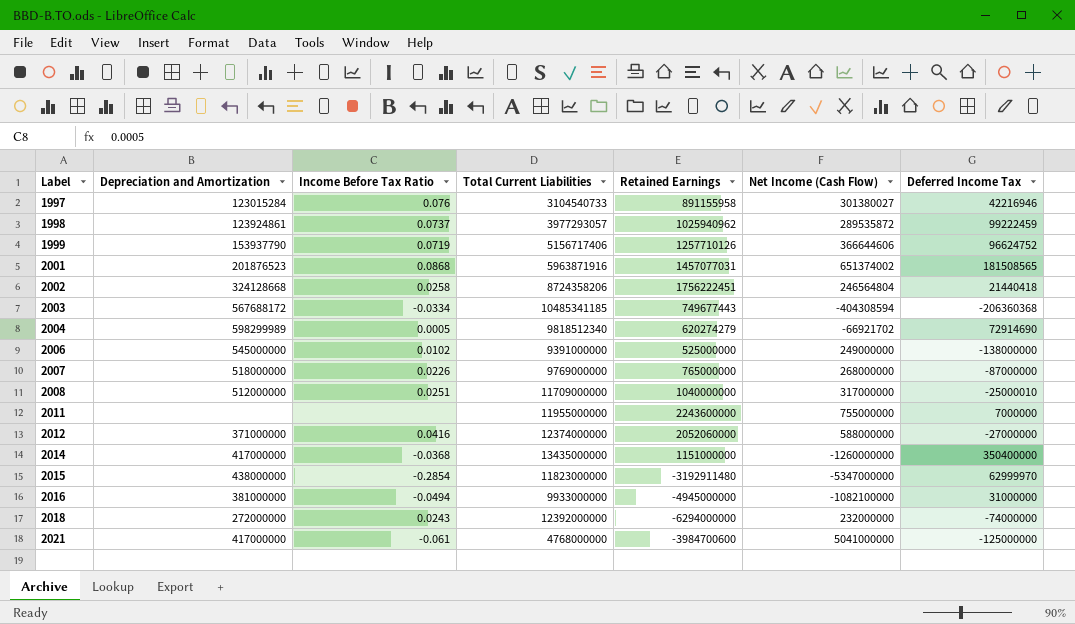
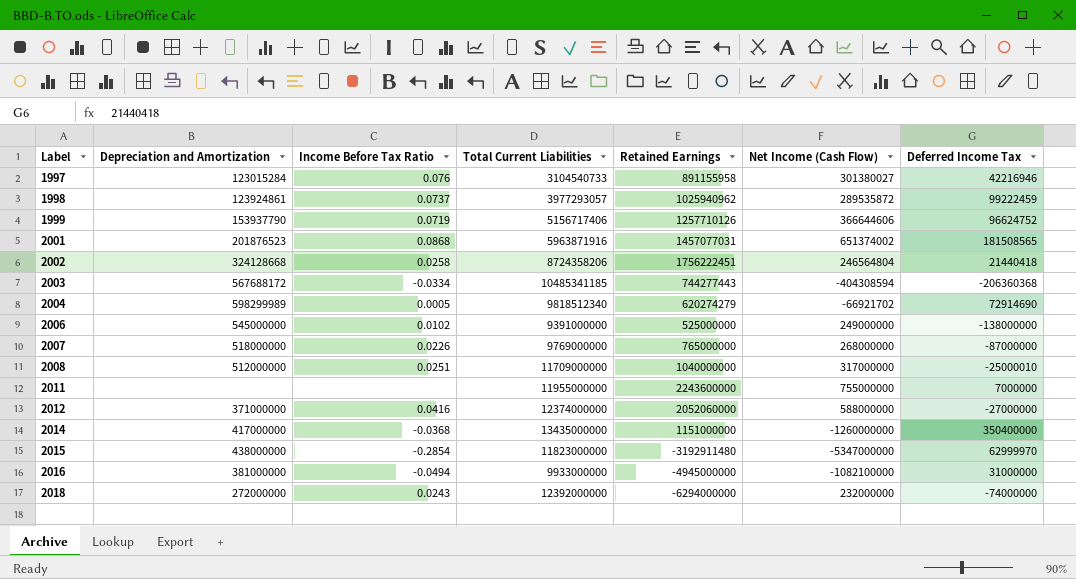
row 2021: 417000000 | -0.061 | 4768000000 | -3984700600 | 5041000000 | -125000000 -> none
2003 | Retained Earnings: 749677443 -> 744277443

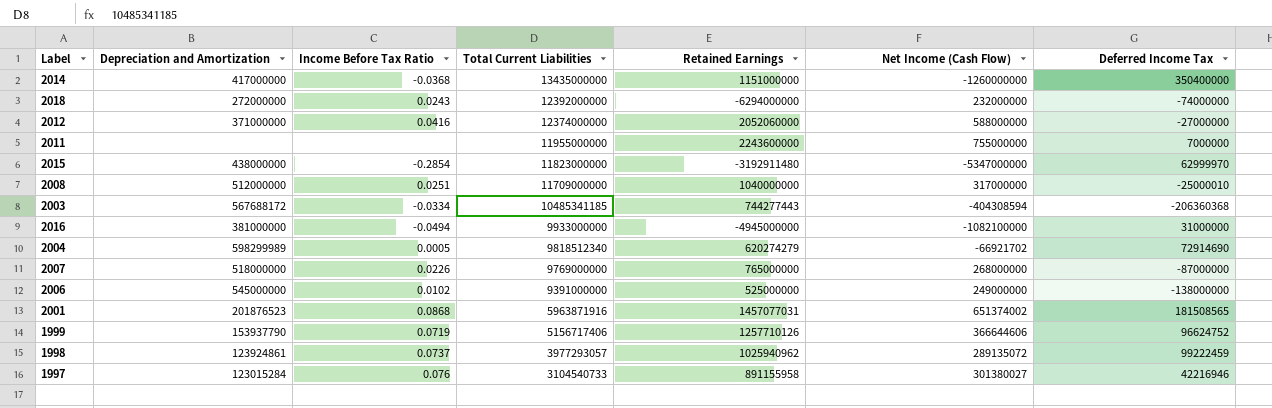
row order: Label ascending -> Total Current Liabilities descending
row 2002: 324128668 | 0.0258 | 8724358206 | 1756222451 | 246564804 | 21440418 -> none
1998 | Net Income (Cash Flow): 289535872 -> 289135072

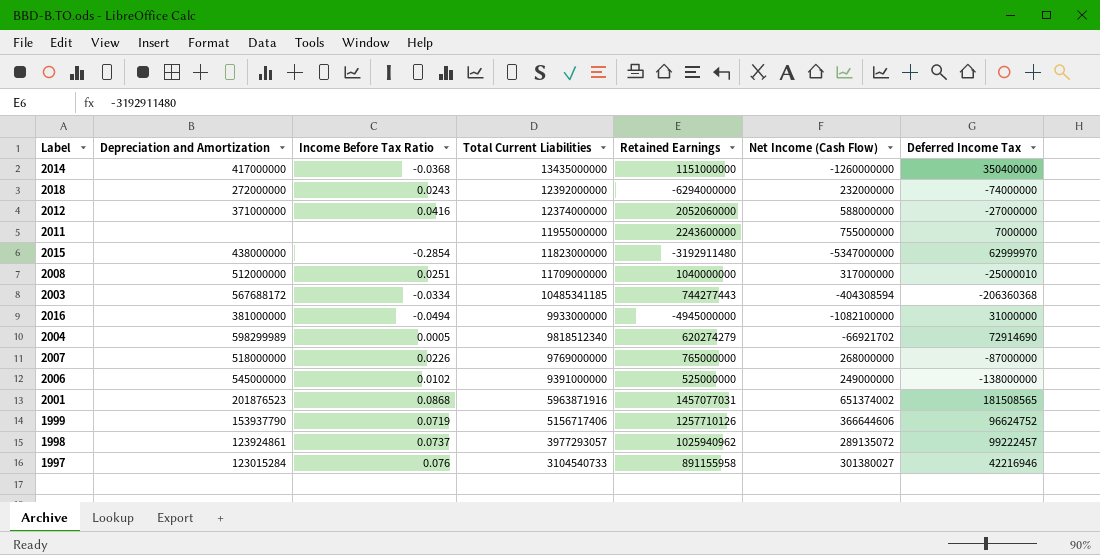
1998 | Deferred Income Tax: 99222459 -> 99222457

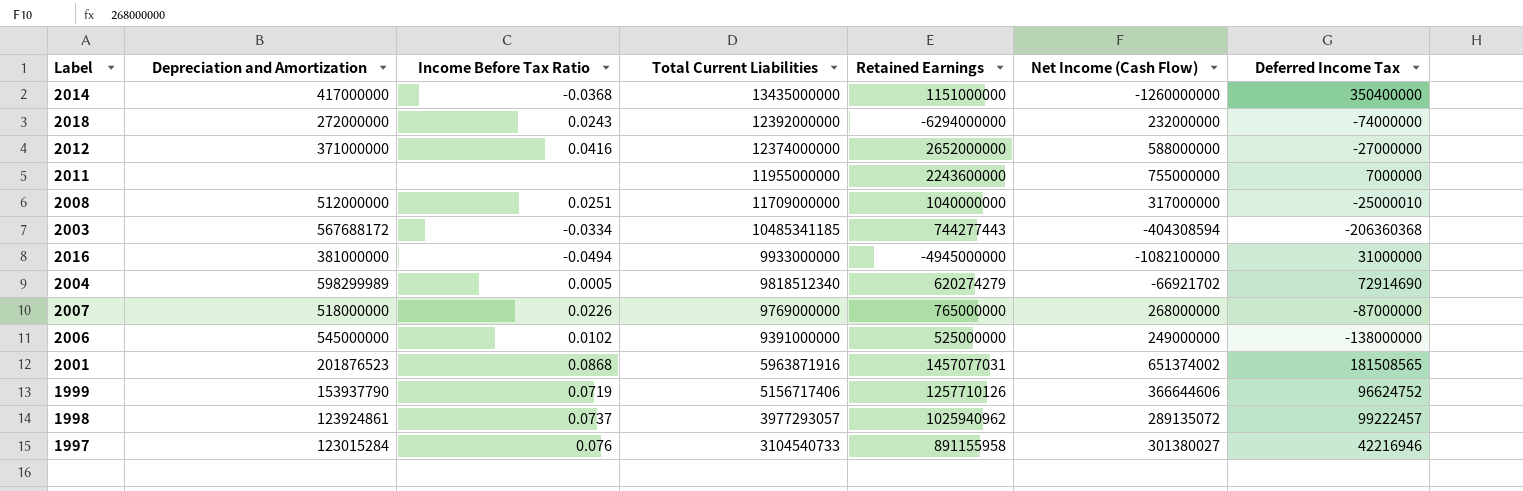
row 2015: 438000000 | -0.2854 | 11823000000 | -3192911480 | -5347000000 | 62999970 -> none
2012 | Retained Earnings: 2052060000 -> 2652000000

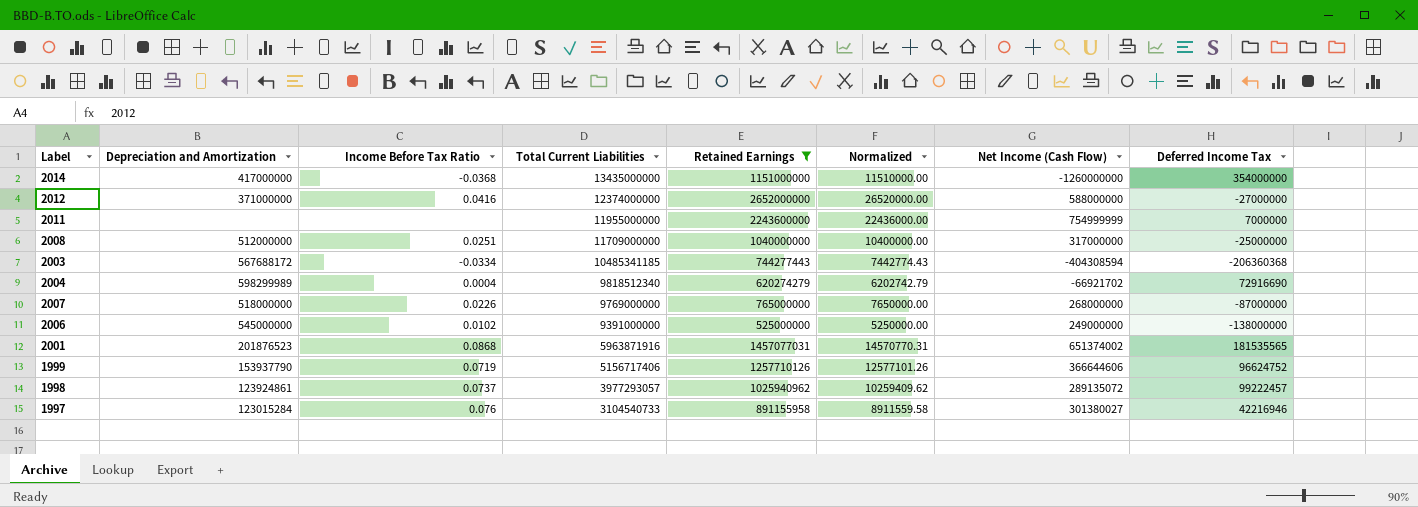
filter: none -> Retained Earnings >= 525000000
column Normalized | formula: none -> [Retained Earnings] * 0.01
2014 | Deferred Income Tax: 350400000 -> 354000000
2011 | Net Income (Cash Flow): 755000000 -> 754999999
2008 | Deferred Income Tax: -25000010 -> -25000000
2004 | Income Before Tax Ratio: 0.0005 -> 0.0004
2004 | Deferred Income Tax: 72914690 -> 72916690
2001 | Deferred Income Tax: 181508565 -> 181535565

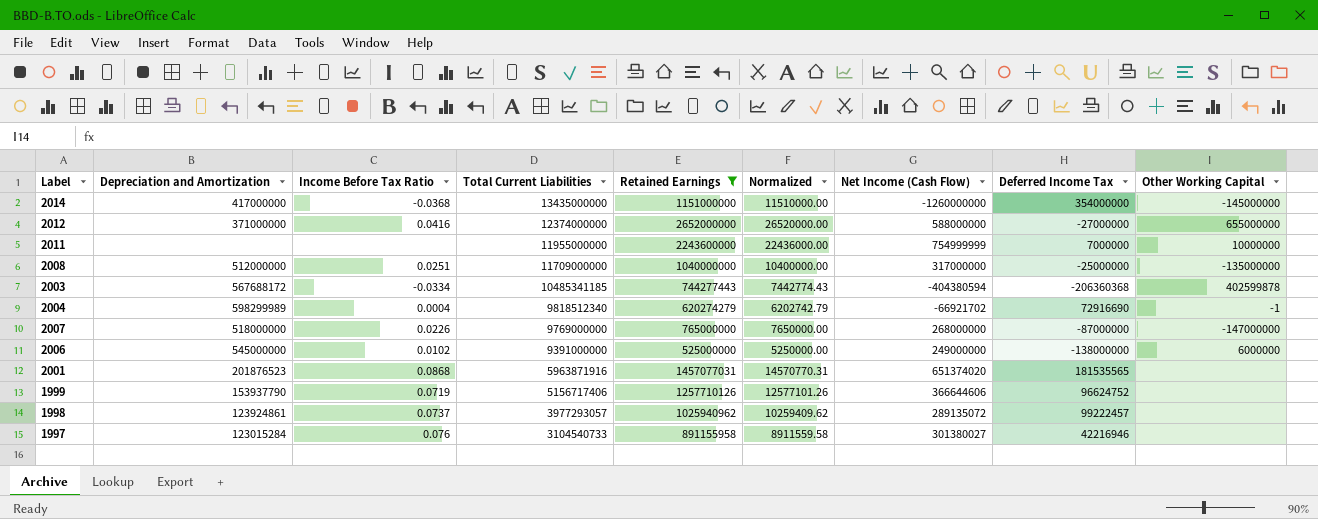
column Other Working Capital | position: none -> 9
2003 | Net Income (Cash Flow): -404308594 -> -404380594
2001 | Net Income (Cash Flow): 651374002 -> 651374020

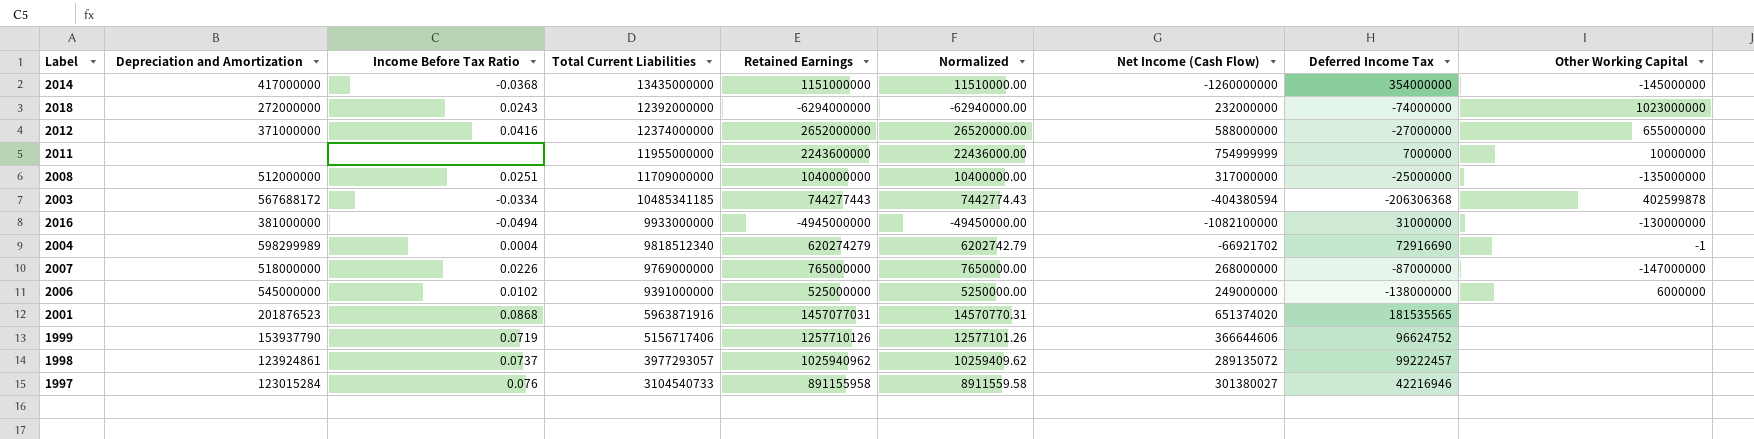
filter: Retained Earnings >= 525000000 -> none
2003 | Deferred Income Tax: -206360368 -> -206306368

